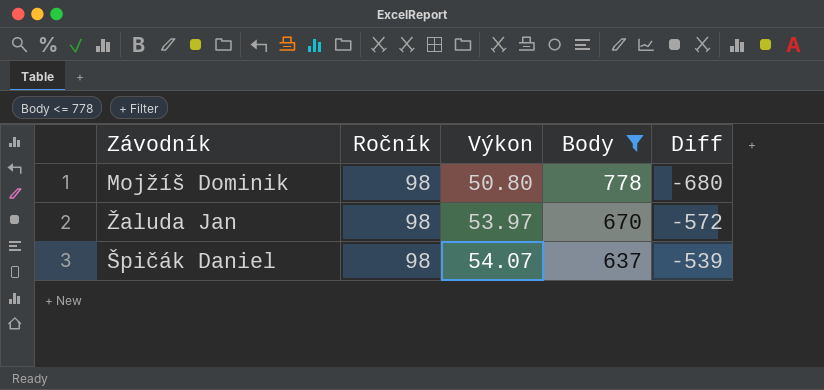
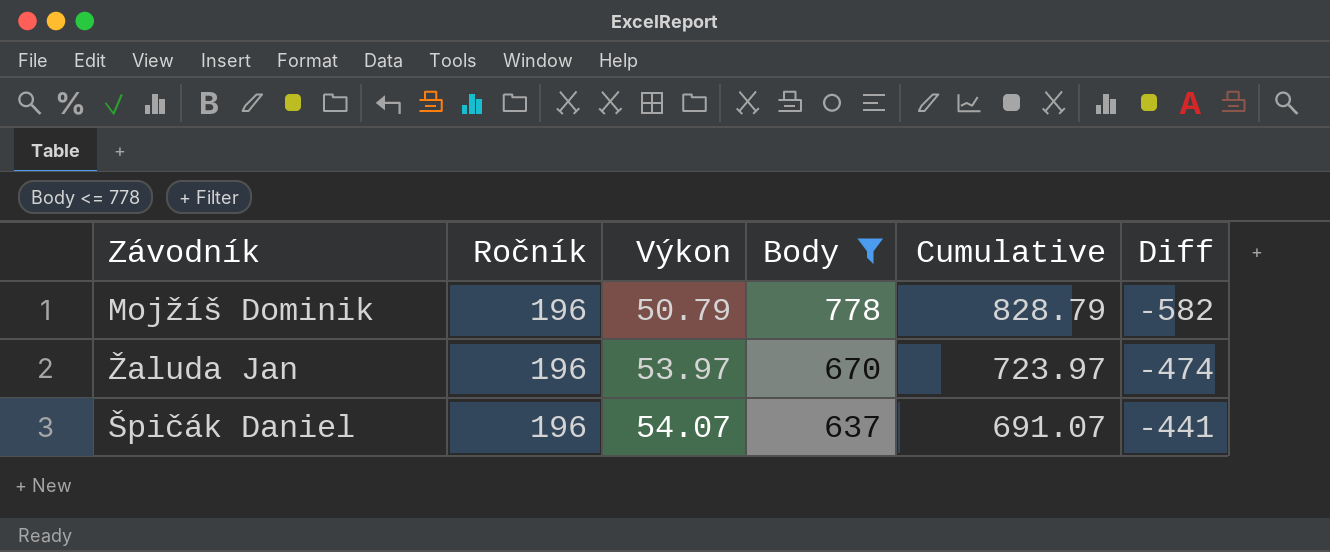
column Cumulative | formula: none -> [Výkon] + [Body]
Mojžíš Dominik | Ročník: 98 -> 196
Mojžíš Dominik | Výkon: 50.80 -> 50.79
Mojžíš Dominik | Diff: -680 -> -582
Žaluda Jan | Ročník: 98 -> 196
Žaluda Jan | Diff: -572 -> -474
Špičák Daniel | Ročník: 98 -> 196
Špičák Daniel | Diff: -539 -> -441

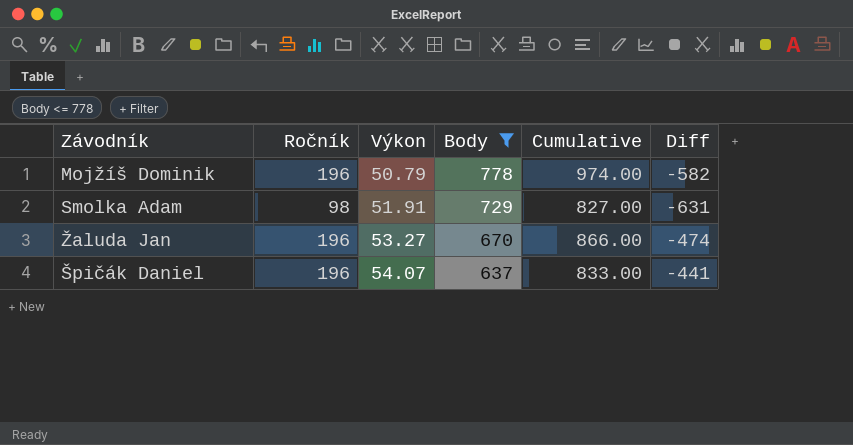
column Cumulative | formula: [Výkon] + [Body] -> [Ročník] + [Body]
row Smolka Adam: none -> 98 | 51.91 | 729 | 827.00 | -631
Žaluda Jan | Výkon: 53.97 -> 53.27

